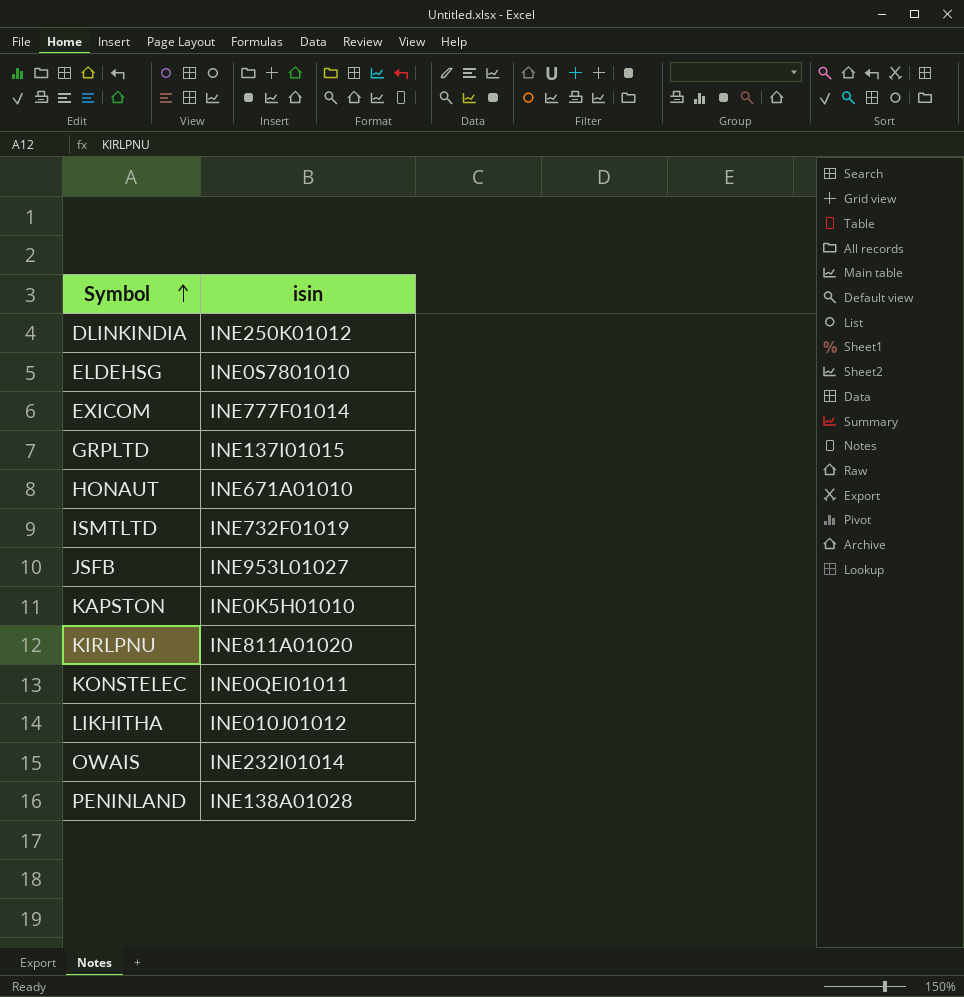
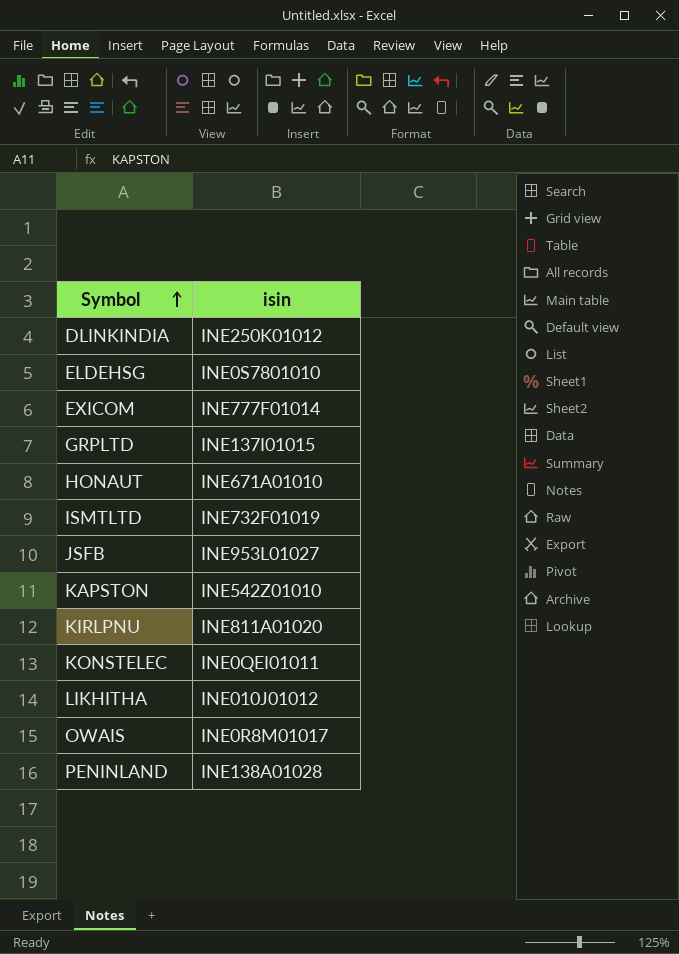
KAPSTON | isin: INE0K5H01010 -> INE542Z01010
OWAIS | isin: INE232I01014 -> INE0R8M01017

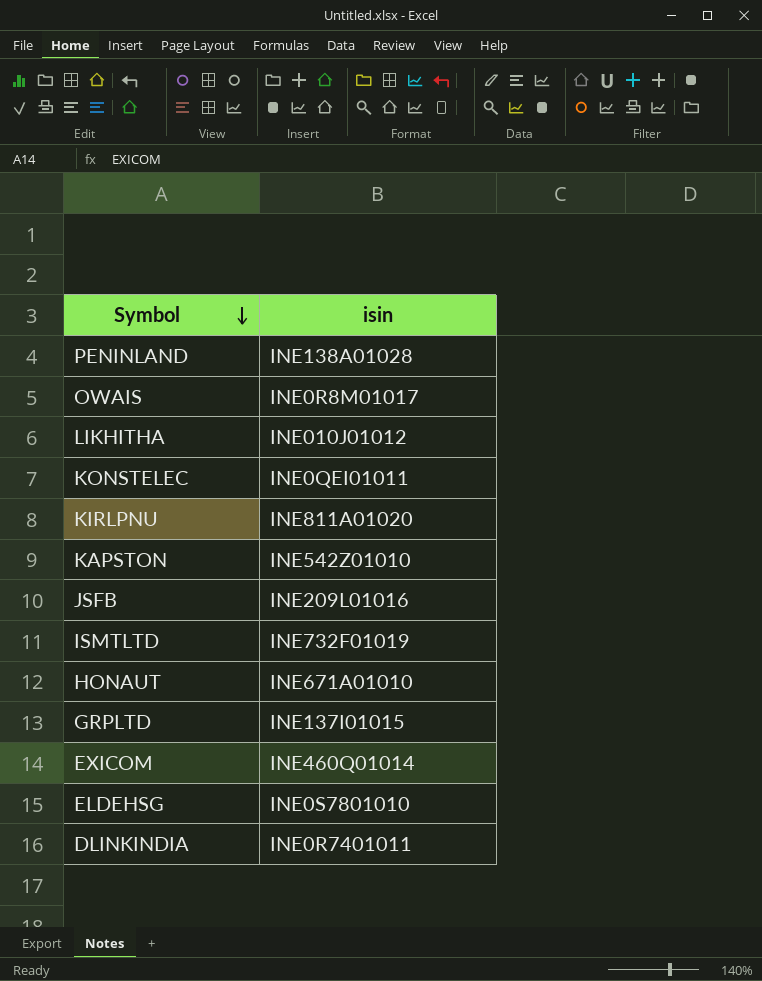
row order: Symbol ascending -> Symbol descending
JSFB | isin: INE953L01027 -> INE209L01016
EXICOM | isin: INE777F01014 -> INE460Q01014
DLINKINDIA | isin: INE250K01012 -> INE0R7401011

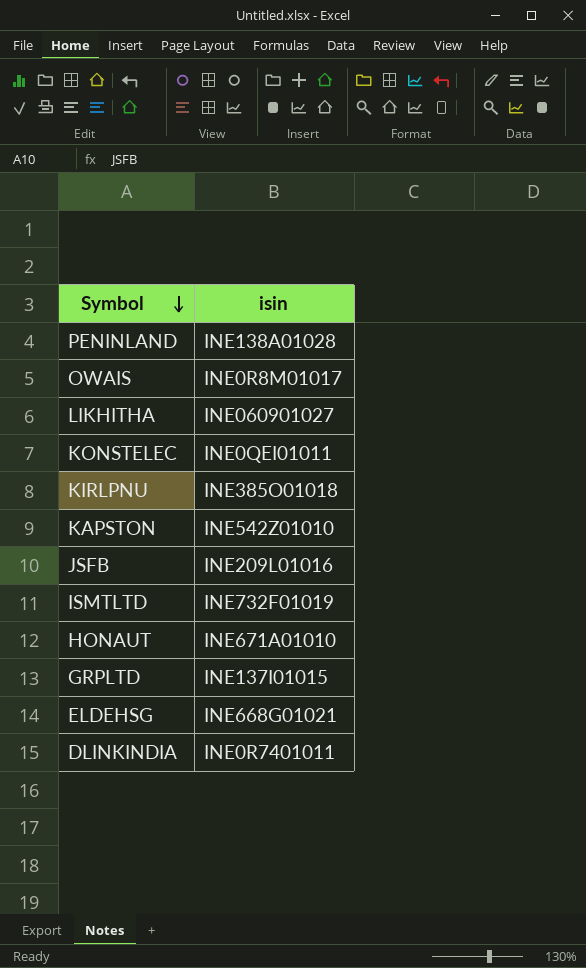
row EXICOM: INE460Q01014 -> none
LIKHITHA | isin: INE010J01012 -> INE060901027
KIRLPNU | isin: INE811A01020 -> INE385O01018
ELDEHSG | isin: INE0S7801010 -> INE668G01021

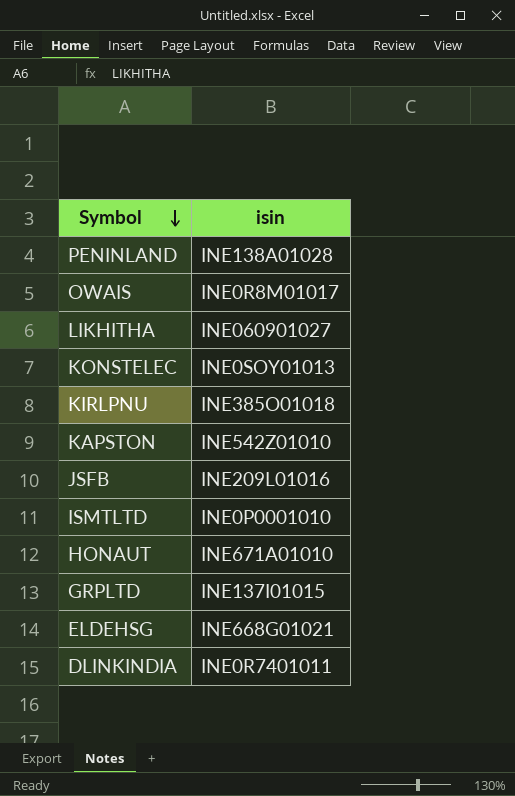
KONSTELEC | isin: INE0QEI01011 -> INE0SOY01013
ISMTLTD | isin: INE732F01019 -> INE0P0001010

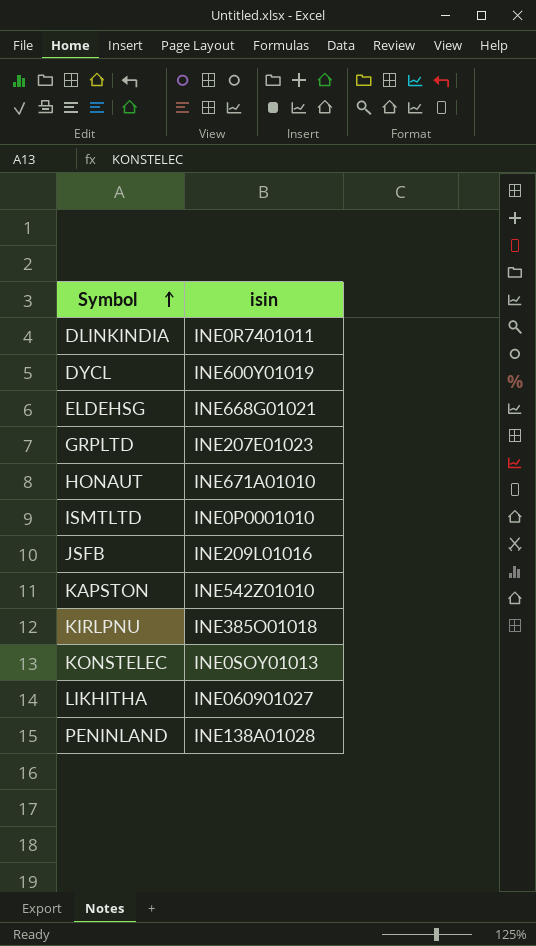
row order: Symbol descending -> Symbol ascending
row OWAIS: INE0R8M01017 -> none
row DYCL: none -> INE600Y01019
GRPLTD | isin: INE137I01015 -> INE207E01023

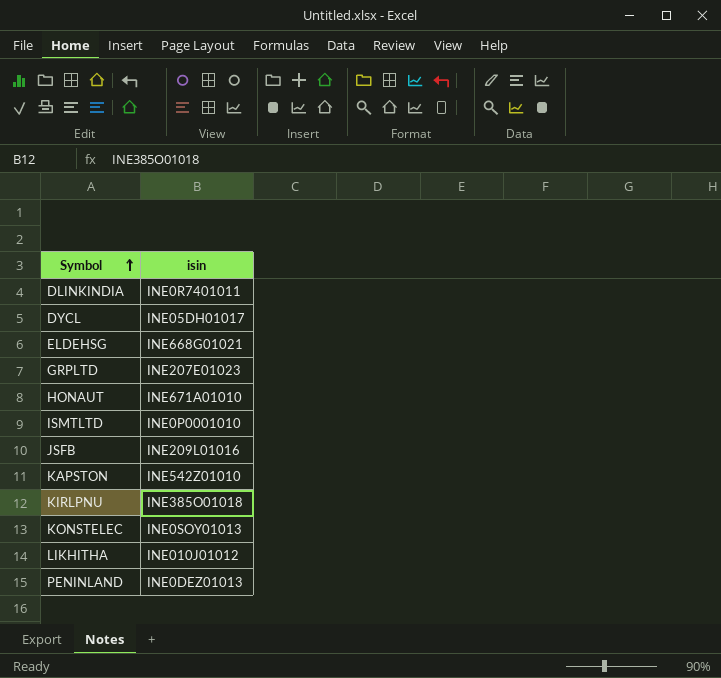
DYCL | isin: INE600Y01019 -> INE05DH01017
LIKHITHA | isin: INE060901027 -> INE010J01012
PENINLAND | isin: INE138A01028 -> INE0DEZ01013

